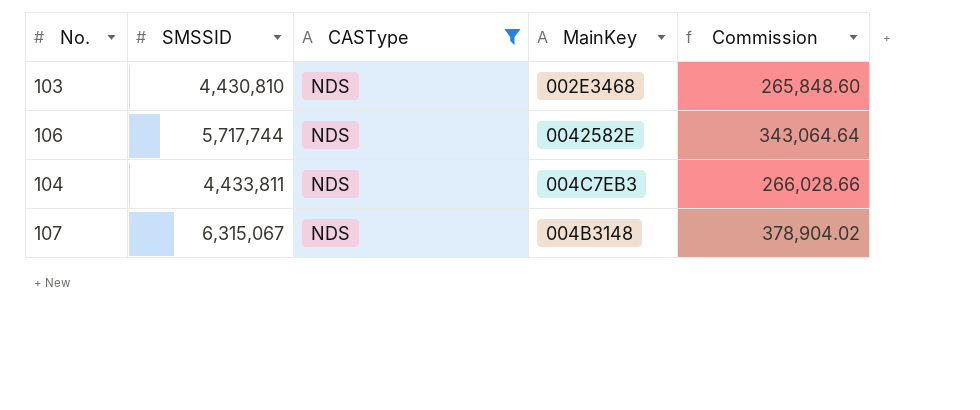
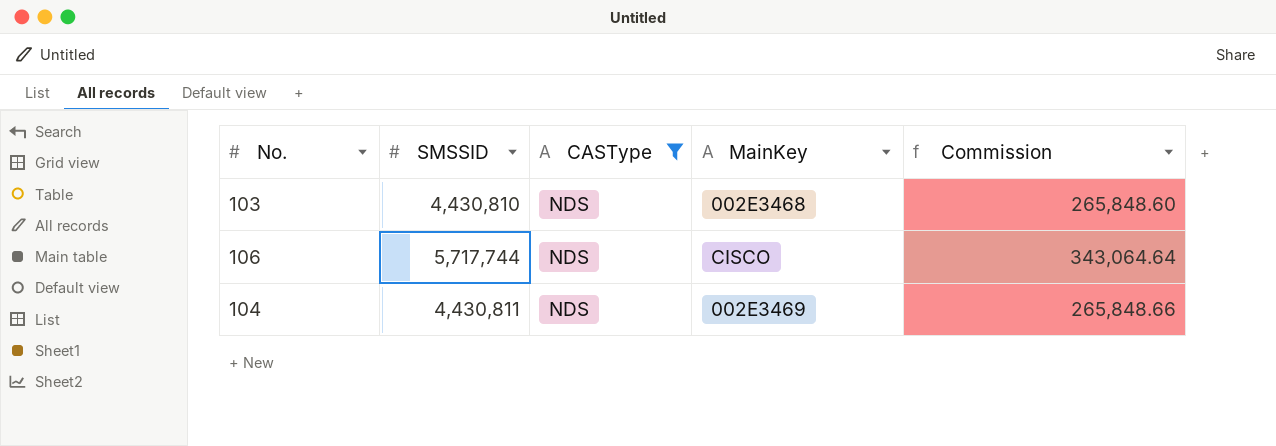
row 107: 6,315,067 | NDS | 004B3148 | 378,904.02 -> none
106 | MainKey: 0042582E -> CISCO
104 | SMSSID: 4,433,811 -> 4,430,811
104 | MainKey: 004C7EB3 -> 002E3469
104 | Commission: 266,028.66 -> 265,848.66

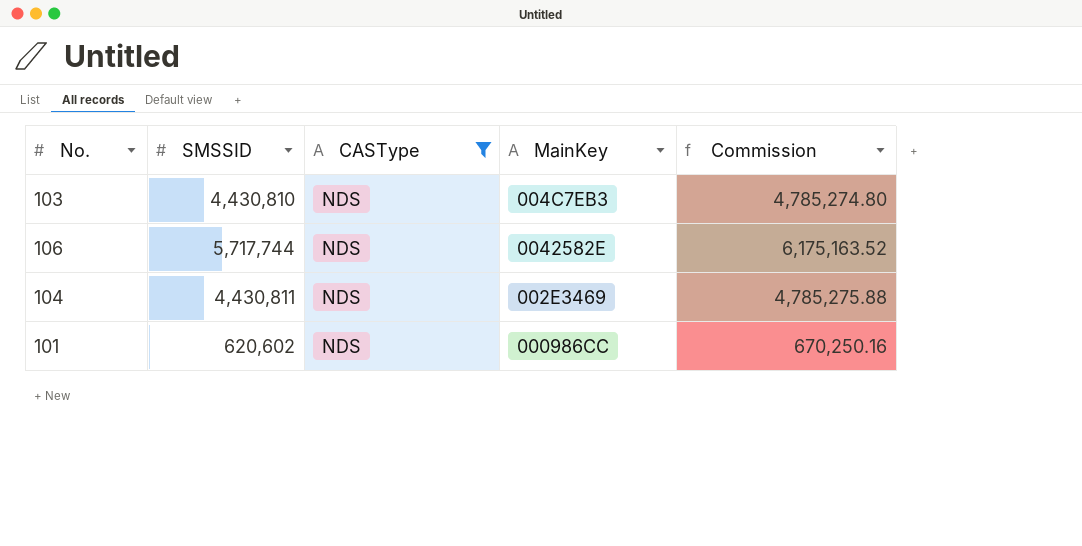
column Commission | formula: [SMSSID] * 0.06 -> [SMSSID] * 1.08
103 | MainKey: 002E3468 -> 004C7EB3
106 | MainKey: CISCO -> 0042582E
row 101: none -> 620,602 | NDS | 000986CC | 670,250.16

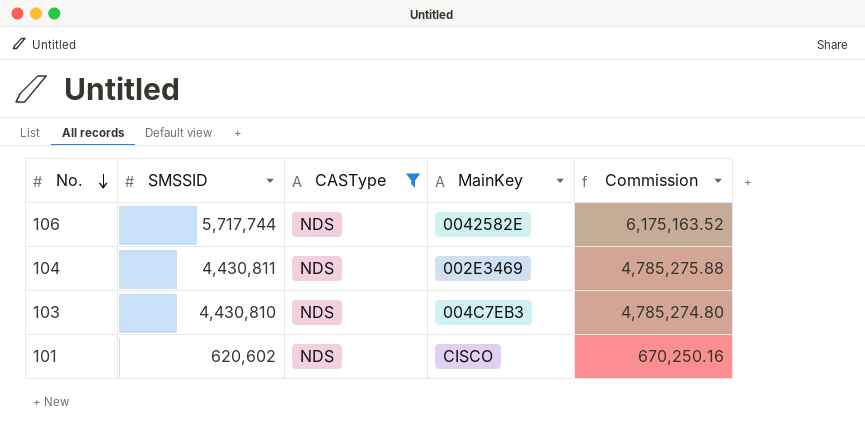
row order: none -> No. descending
101 | MainKey: 000986CC -> CISCO

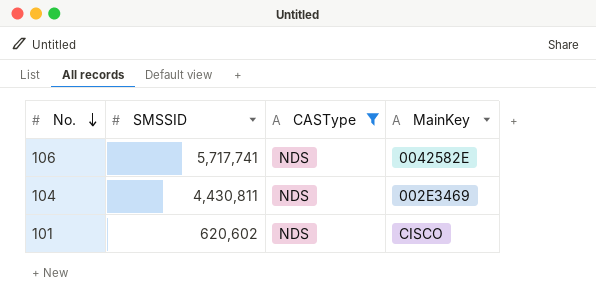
column Commission | formula: [SMSSID] * 1.08 -> none
row 103: 4,430,810 | NDS | 004C7EB3 | 4,785,274.80 -> none
106 | SMSSID: 5,717,744 -> 5,717,741

